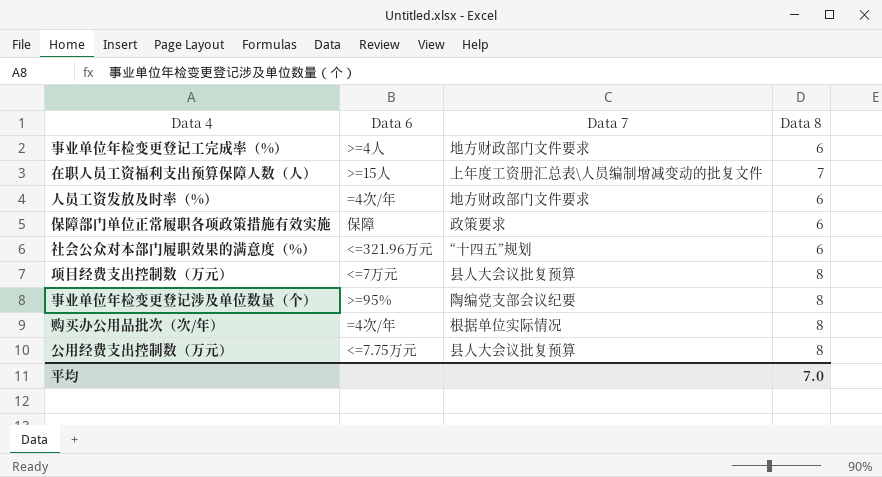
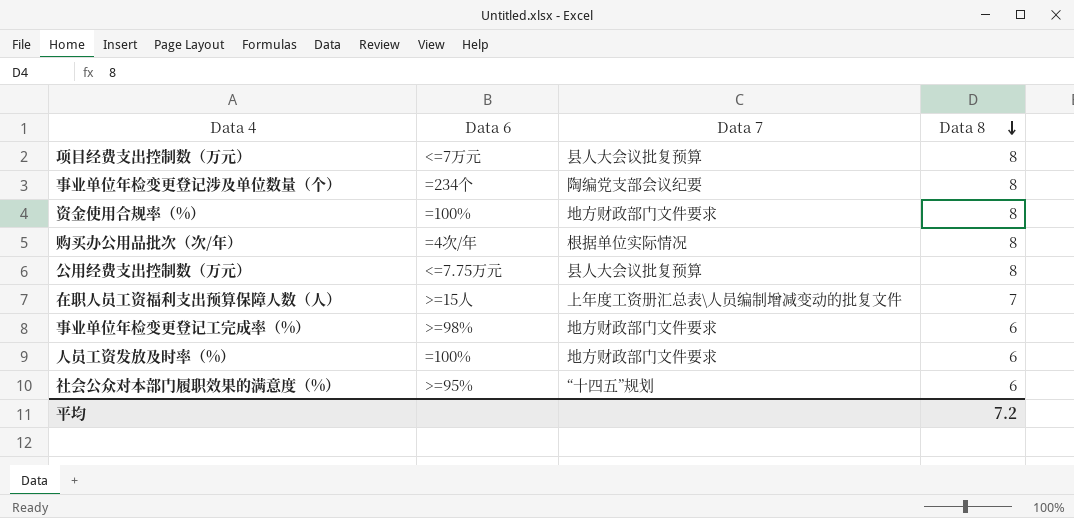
row order: none -> Data 8 descending
row 保障部门单位正常履职各项政策措施有效实施: 保障 | 政策要求 | 6 -> none
事业单位年检变更登记涉及单位数量（个） | Data 6: >=95% -> =234个
row 资金使用合规率（%）: none -> =100% | 地方财政部门文件要求 | 8
事业单位年检变更登记工完成率（%） | Data 6: >=4人 -> >=98%
人员工资发放及时率（%） | Data 6: =4次/年 -> =100%
社会公众对本部门履职效果的满意度（%） | Data 6: <=321.96万元 -> >=95%
平均 | Data 8: 7.0 -> 7.2

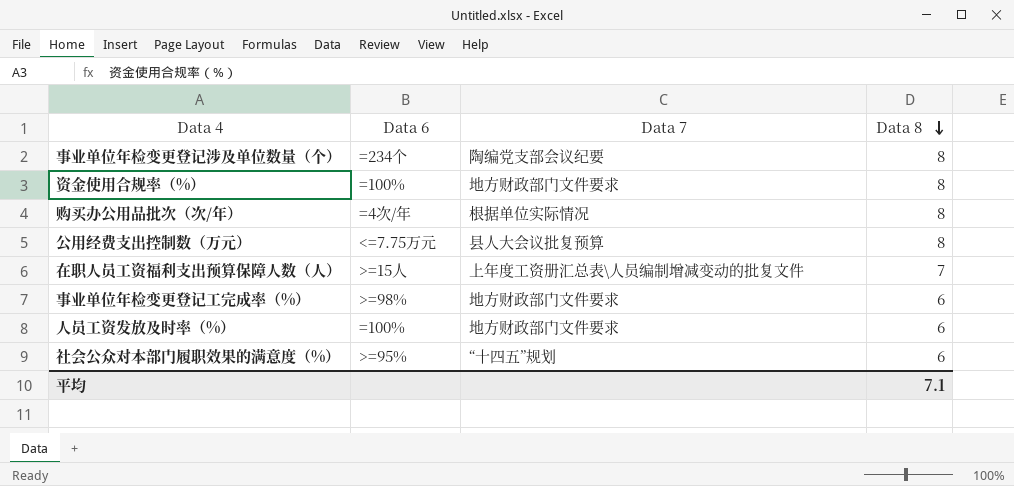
row 项目经费支出控制数（万元）: <=7万元 | 县人大会议批复预算 | 8 -> none
平均 | Data 8: 7.2 -> 7.1

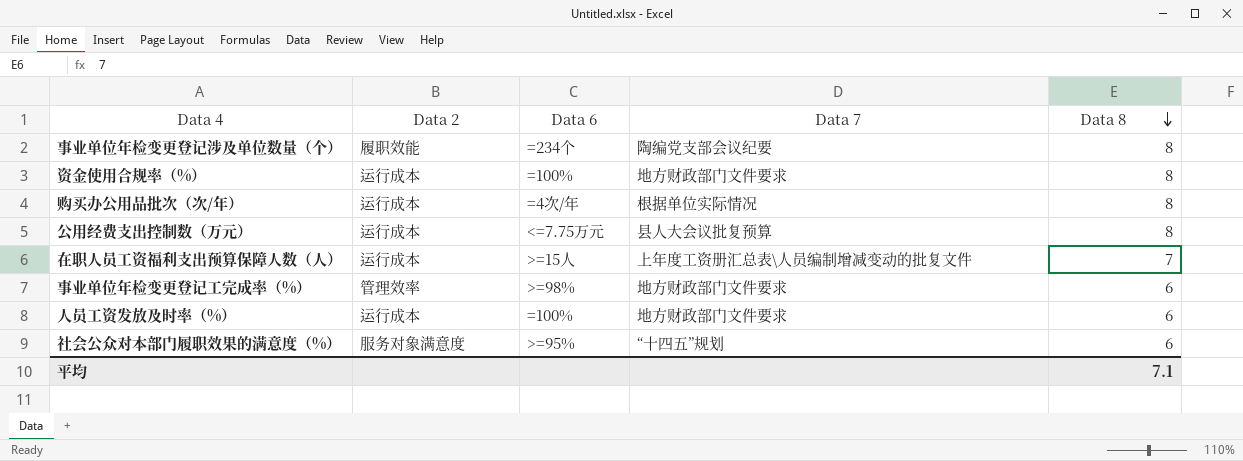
column Data 2 | position: none -> 2

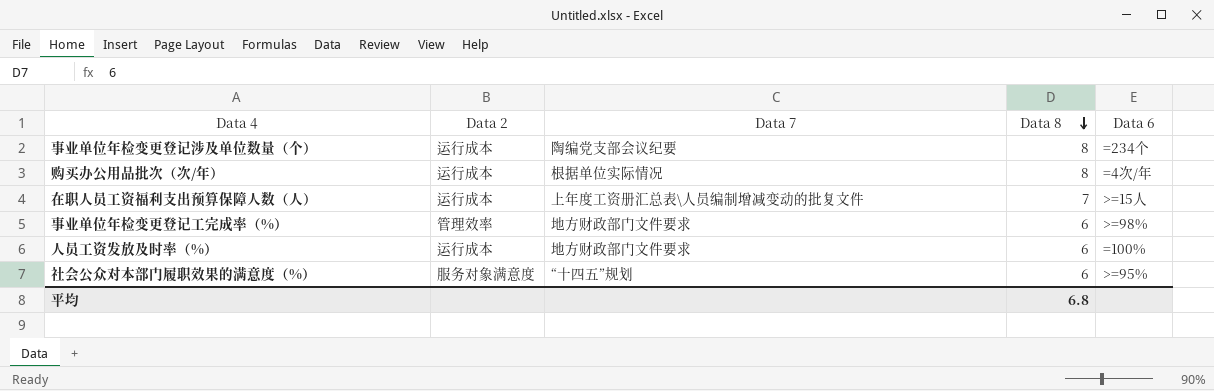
column Data 6 | position: 3 -> 5
row 资金使用合规率（%）: 运行成本 | =100% | 地方财政部门文件要求 | 8 -> none
row 公用经费支出控制数（万元）: 运行成本 | <=7.75万元 | 县人大会议批复预算 | 8 -> none
事业单位年检变更登记涉及单位数量（个） | Data 2: 履职效能 -> 运行成本
平均 | Data 8: 7.1 -> 6.8

